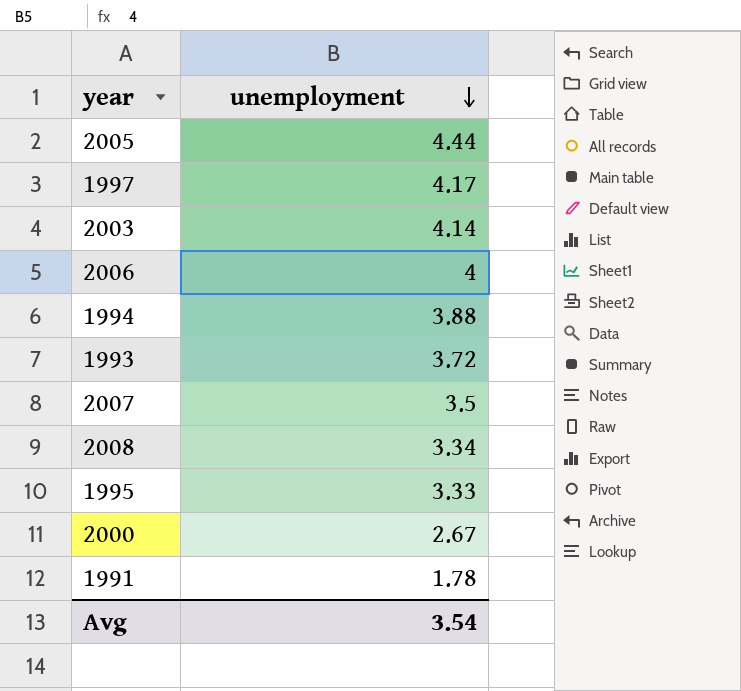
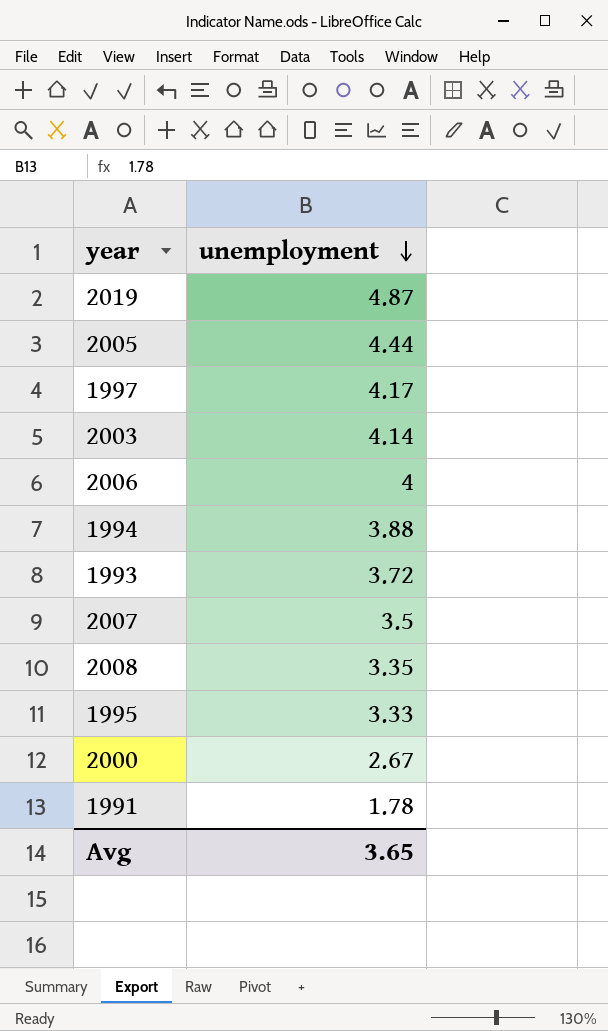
row 2019: none -> 4.87
2008 | unemployment: 3.34 -> 3.35
Avg | unemployment: 3.54 -> 3.65

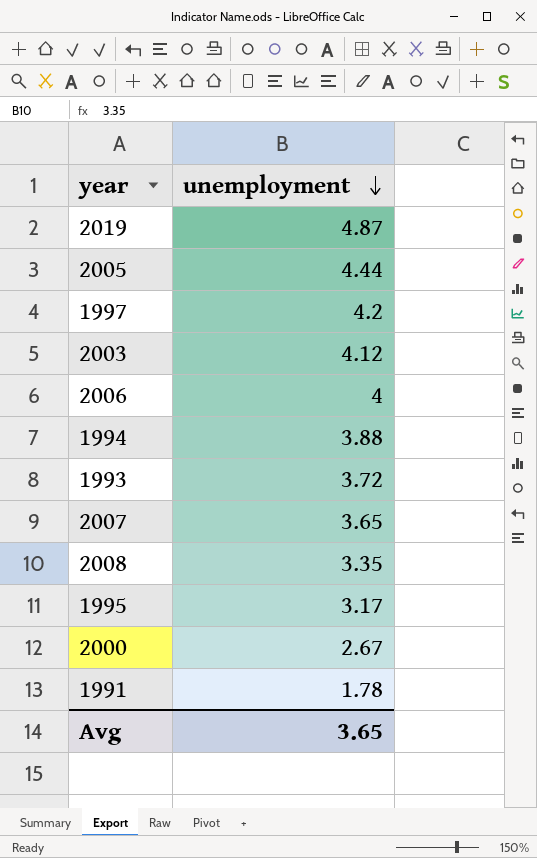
1997 | unemployment: 4.17 -> 4.2
2003 | unemployment: 4.14 -> 4.12
2007 | unemployment: 3.5 -> 3.65
1995 | unemployment: 3.33 -> 3.17

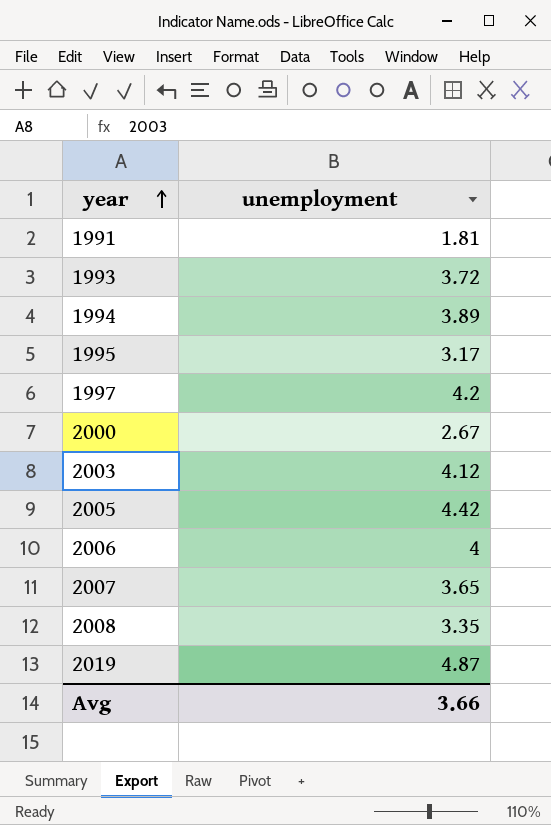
row order: unemployment descending -> year ascending
1991 | unemployment: 1.78 -> 1.81
1994 | unemployment: 3.88 -> 3.89
2005 | unemployment: 4.44 -> 4.42
Avg | unemployment: 3.65 -> 3.66

